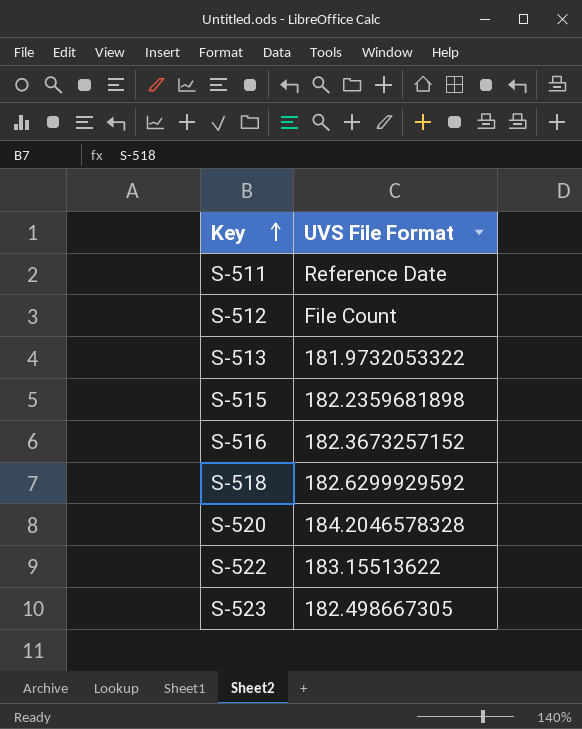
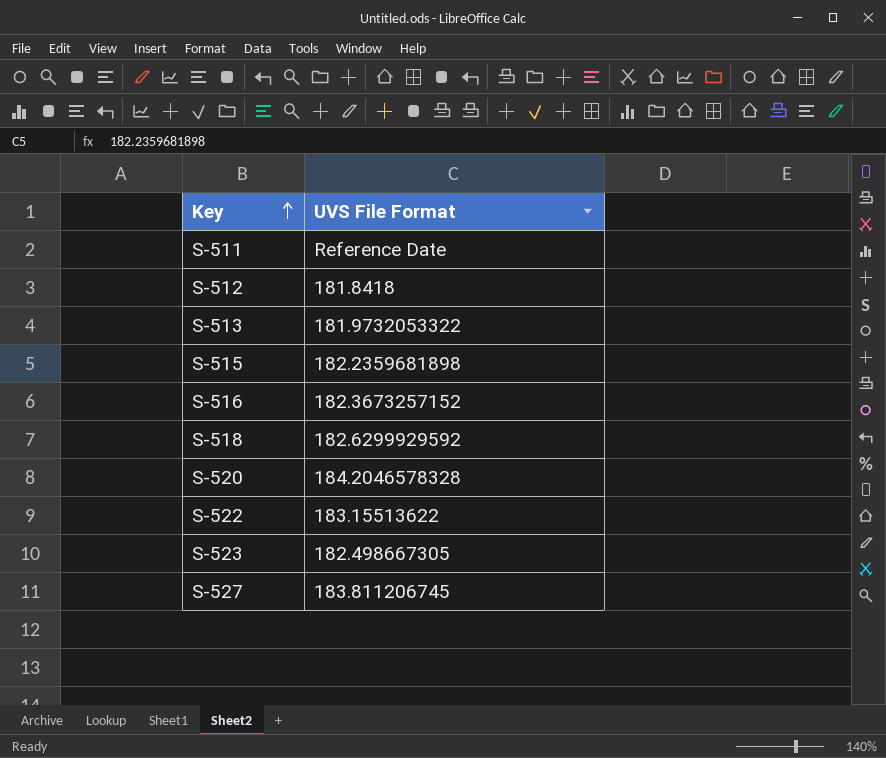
S-512 | UVS File Format: File Count -> 181.8418
row S-527: none -> 183.811206745

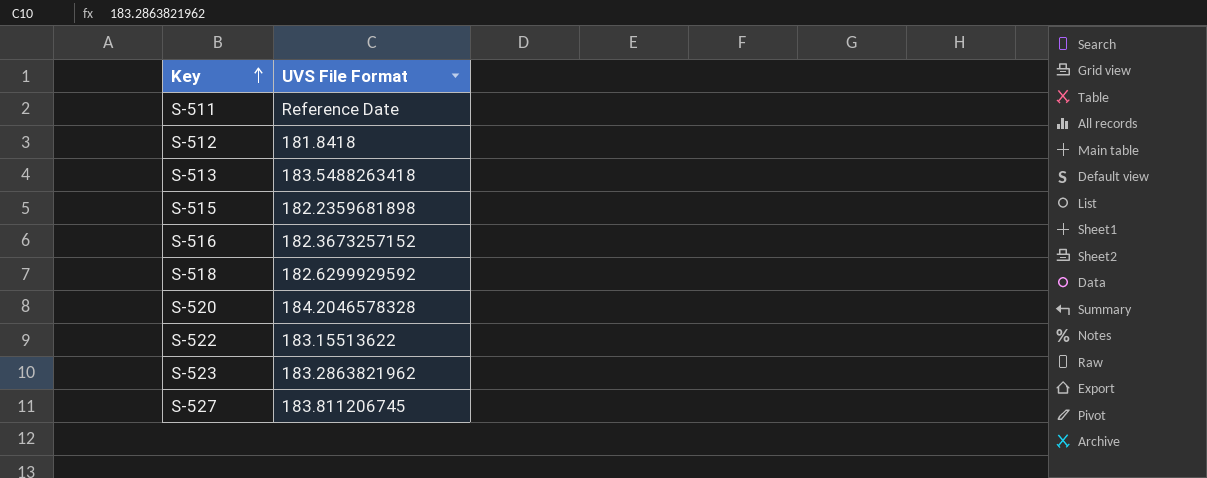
S-513 | UVS File Format: 181.9732053322 -> 183.5488263418
S-523 | UVS File Format: 182.498667305 -> 183.2863821962

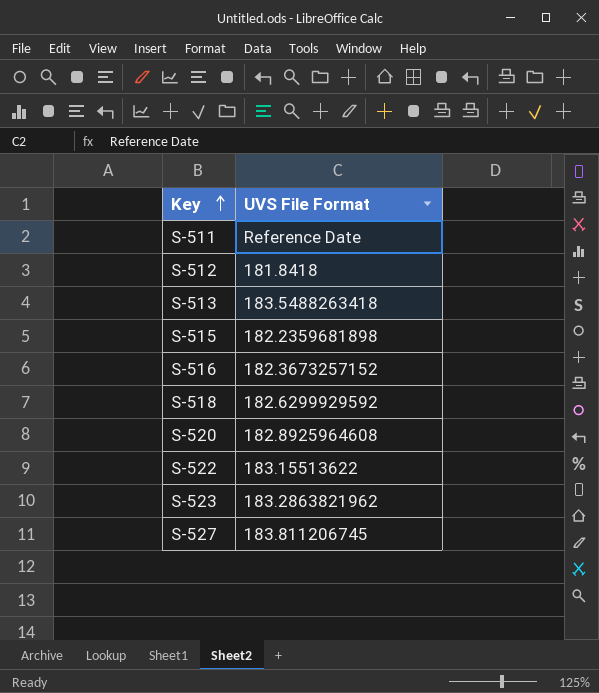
S-520 | UVS File Format: 184.2046578328 -> 182.8925964608

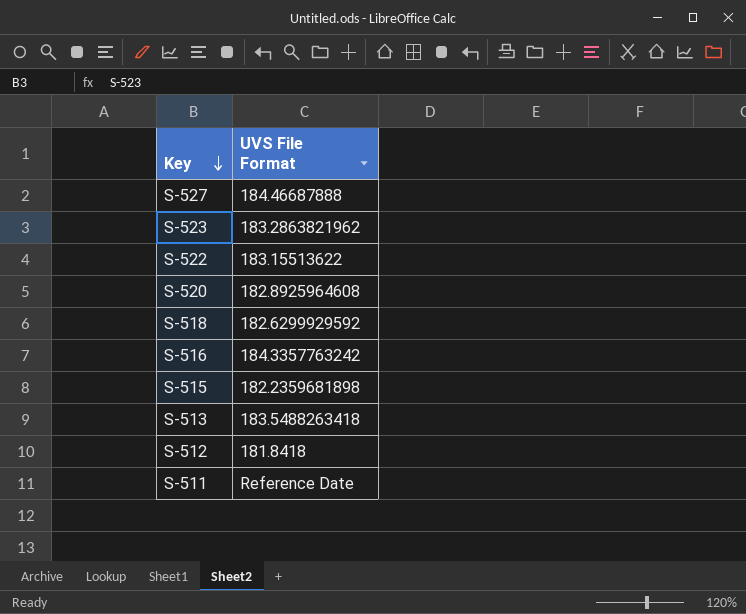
row order: Key ascending -> Key descending
S-527 | UVS File Format: 183.811206745 -> 184.46687888
S-516 | UVS File Format: 182.3673257152 -> 184.3357763242

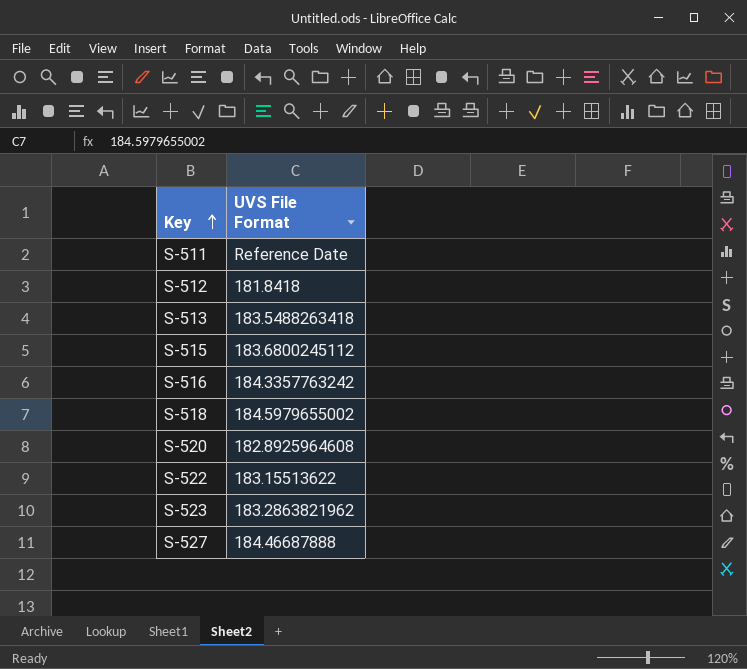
row order: Key descending -> Key ascending
S-515 | UVS File Format: 182.2359681898 -> 183.6800245112
S-518 | UVS File Format: 182.6299929592 -> 184.5979655002

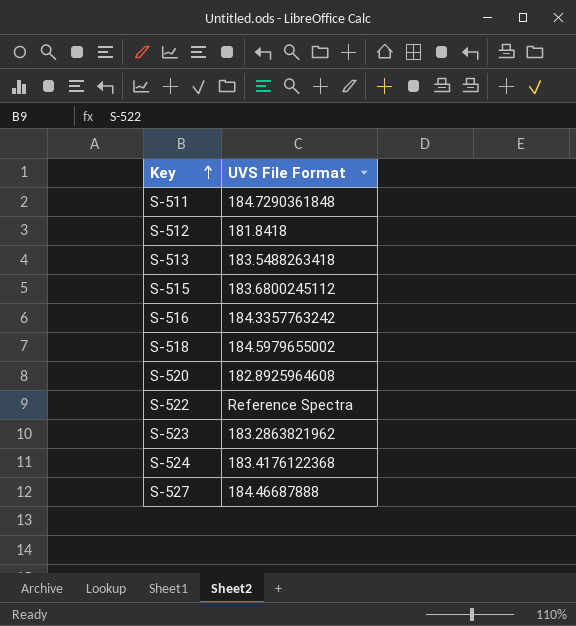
S-511 | UVS File Format: Reference Date -> 184.7290361848
S-522 | UVS File Format: 183.15513622 -> Reference Spectra
row S-524: none -> 183.4176122368

